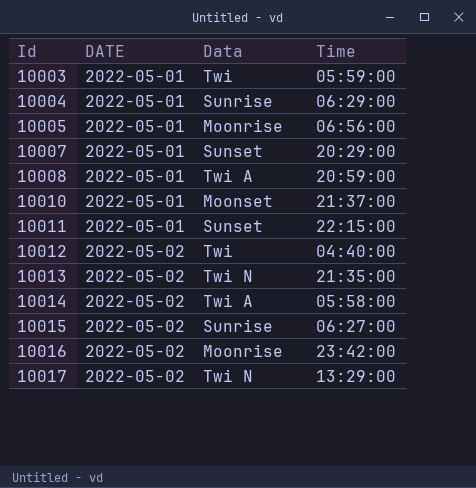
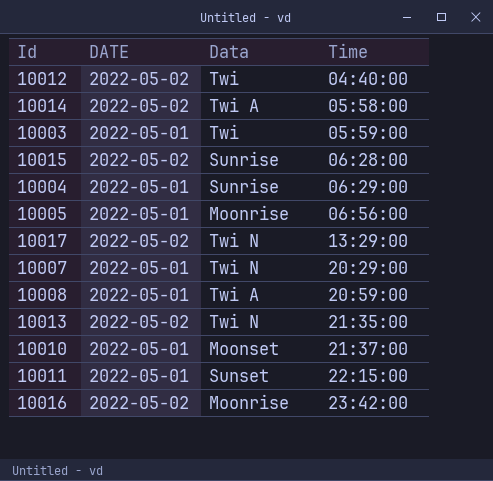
row order: Id ascending -> Time ascending
10015 | Time: 06:27:00 -> 06:28:00
10007 | Data: Sunset -> Twi N

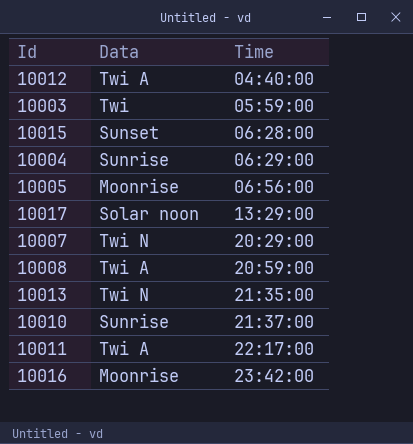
column DATE | position: 2 -> none
row 10014: 2022-05-02 | Twi A | 05:58:00 -> none
10012 | Data: Twi -> Twi A
10015 | Data: Sunrise -> Sunset
10017 | Data: Twi N -> Solar noon
10010 | Data: Moonset -> Sunrise
10011 | Data: Sunset -> Twi A
10011 | Time: 22:15:00 -> 22:17:00

